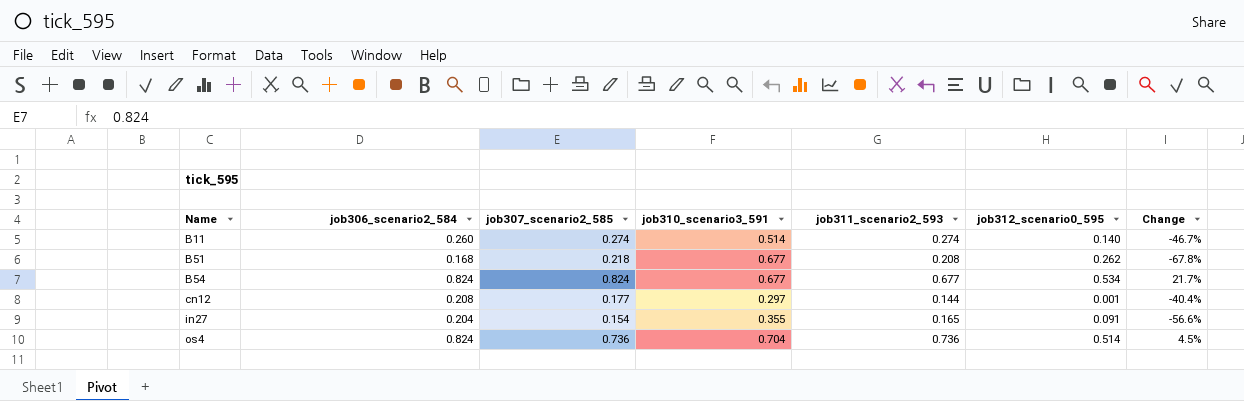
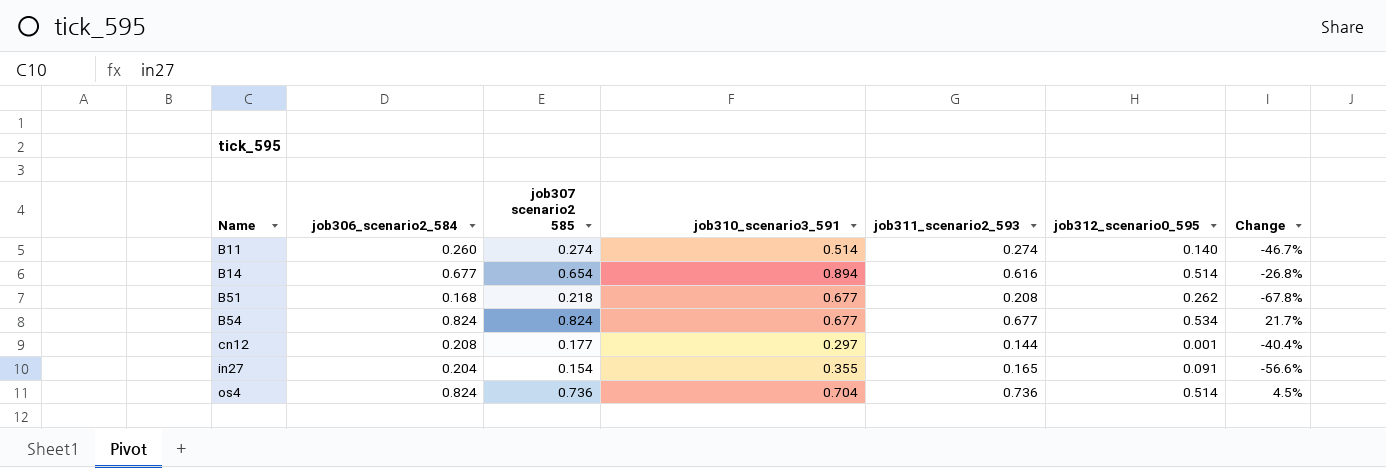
column name: job307_scenario2_585 -> job307 scenario2 585
row B14: none -> 0.677 | 0.654 | 0.894 | 0.616 | 0.514 | -26.8%

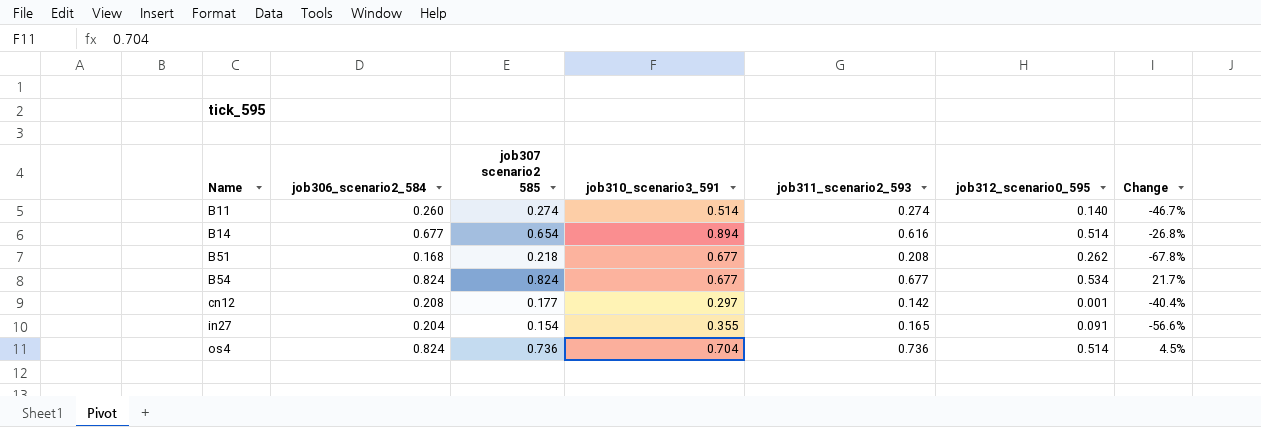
cn12 | job311_scenario2_593: 0.144 -> 0.142

